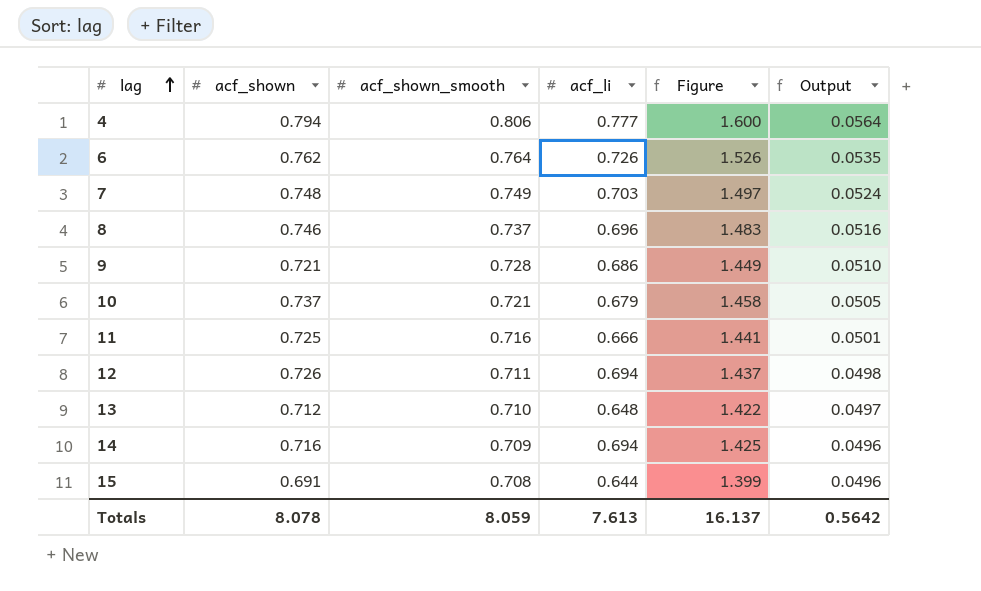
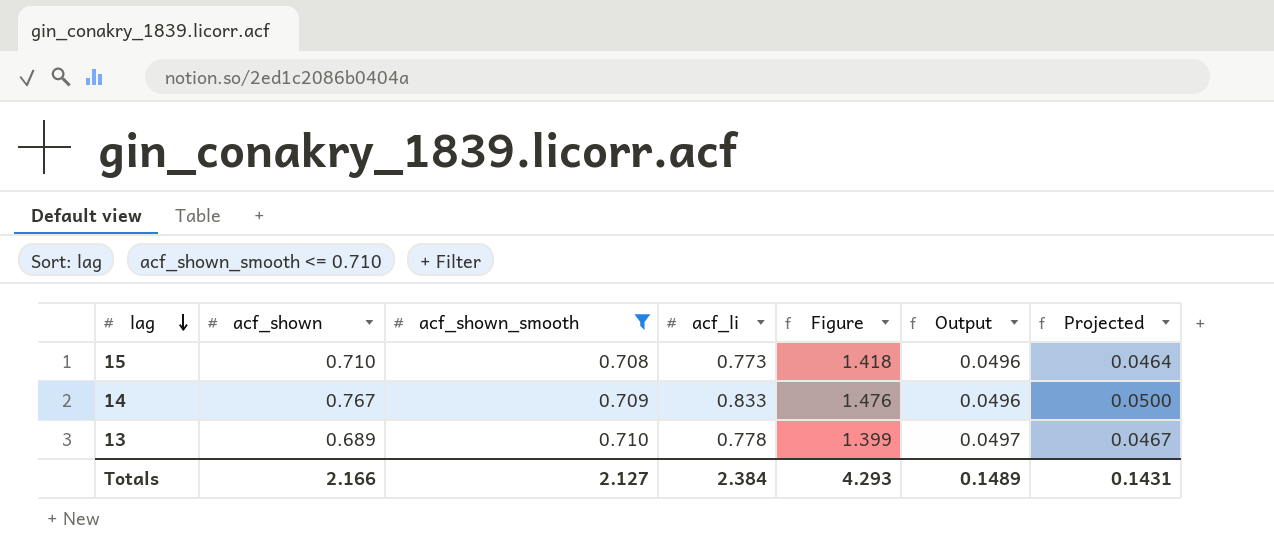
filter: none -> acf_shown_smooth <= 0.710
row order: lag ascending -> lag descending
column Projected | formula: none -> [acf_li] * 0.06
15 | acf_shown: 0.691 -> 0.710
15 | acf_li: 0.644 -> 0.773
15 | Figure: 1.399 -> 1.418
14 | acf_shown: 0.716 -> 0.767
14 | acf_li: 0.694 -> 0.833
14 | Figure: 1.425 -> 1.476
13 | acf_shown: 0.712 -> 0.689
13 | acf_li: 0.648 -> 0.778
13 | Figure: 1.422 -> 1.399
Totals | acf_shown: 8.078 -> 2.166
Totals | acf_shown_smooth: 8.059 -> 2.127
Totals | acf_li: 7.613 -> 2.384
Totals | Figure: 16.137 -> 4.293
Totals | Output: 0.5642 -> 0.1489

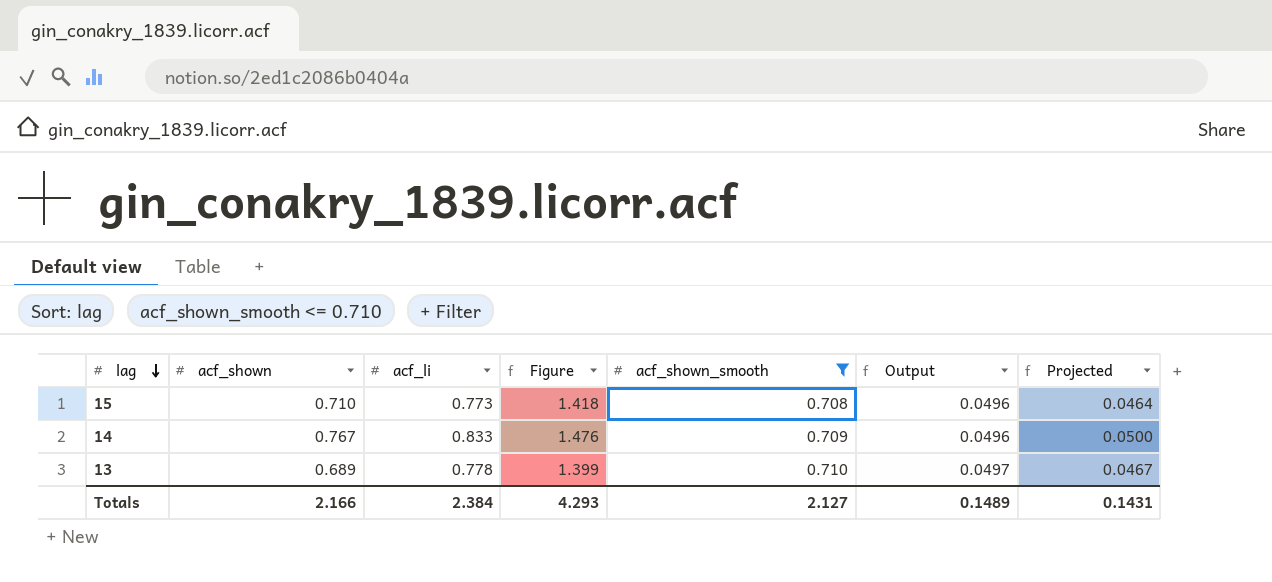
column acf_shown_smooth | position: 3 -> 5

